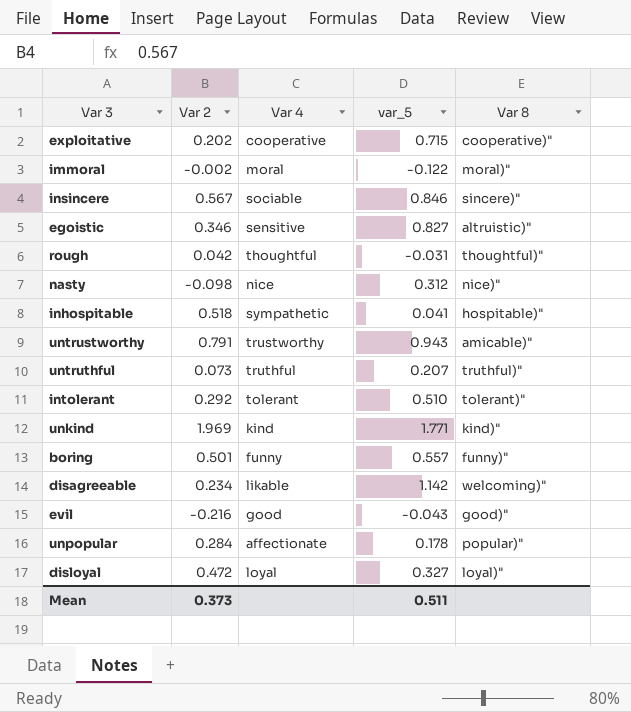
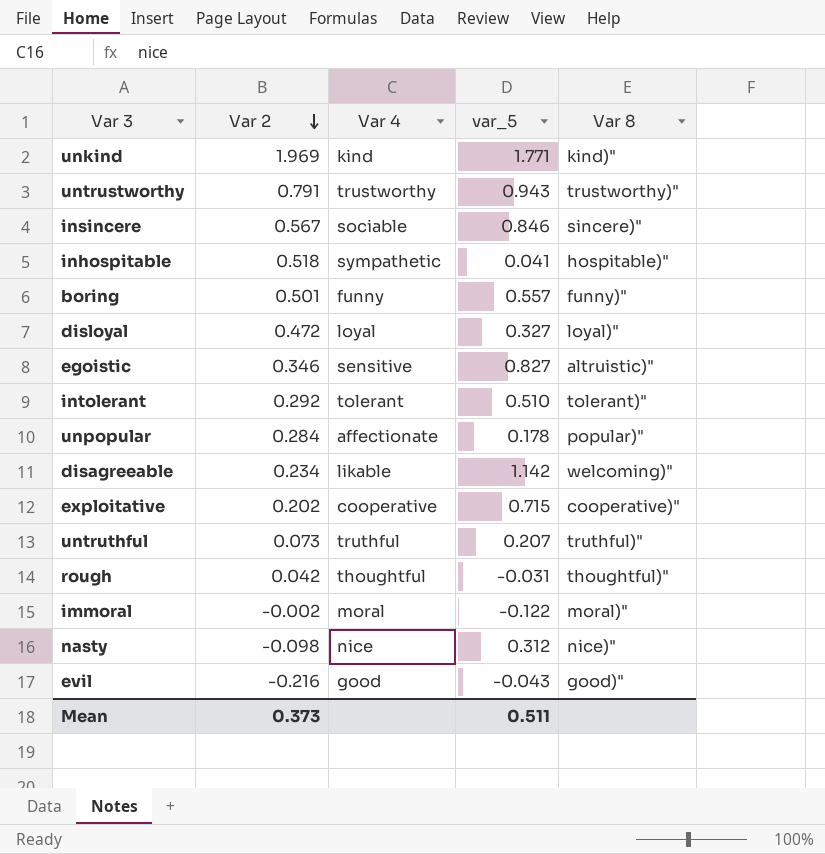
row order: none -> Var 2 descending
untrustworthy | Var 8: amicable)" -> trustworthy)"

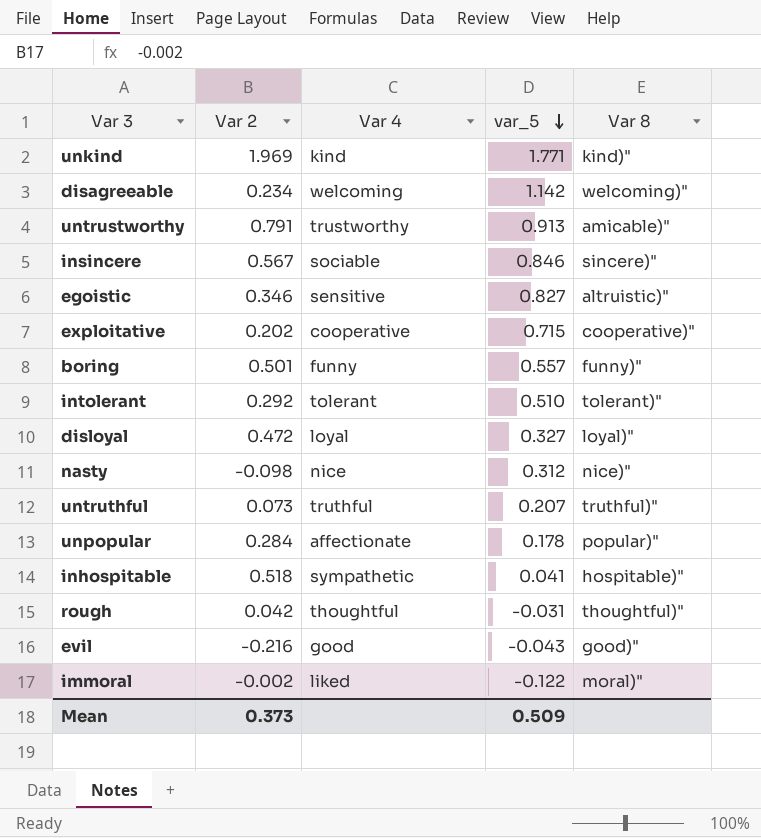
row order: Var 2 descending -> var_5 descending
disagreeable | Var 4: likable -> welcoming
untrustworthy | var_5: 0.943 -> 0.913
untrustworthy | Var 8: trustworthy)" -> amicable)"
immoral | Var 4: moral -> liked
Mean | var_5: 0.511 -> 0.509

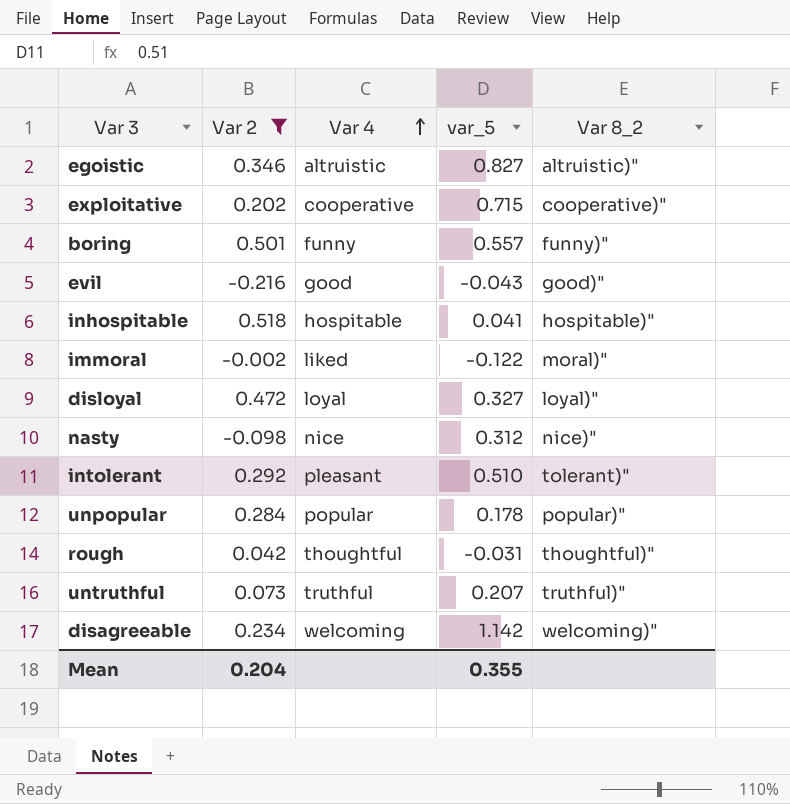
filter: none -> Var 2 <= 0.518
row order: var_5 descending -> Var 4 ascending
column name: Var 8 -> Var 8_2
egoistic | Var 4: sensitive -> altruistic
inhospitable | Var 4: sympathetic -> hospitable
intolerant | Var 4: tolerant -> pleasant
unpopular | Var 4: affectionate -> popular
Mean | Var 2: 0.373 -> 0.204
Mean | var_5: 0.509 -> 0.355

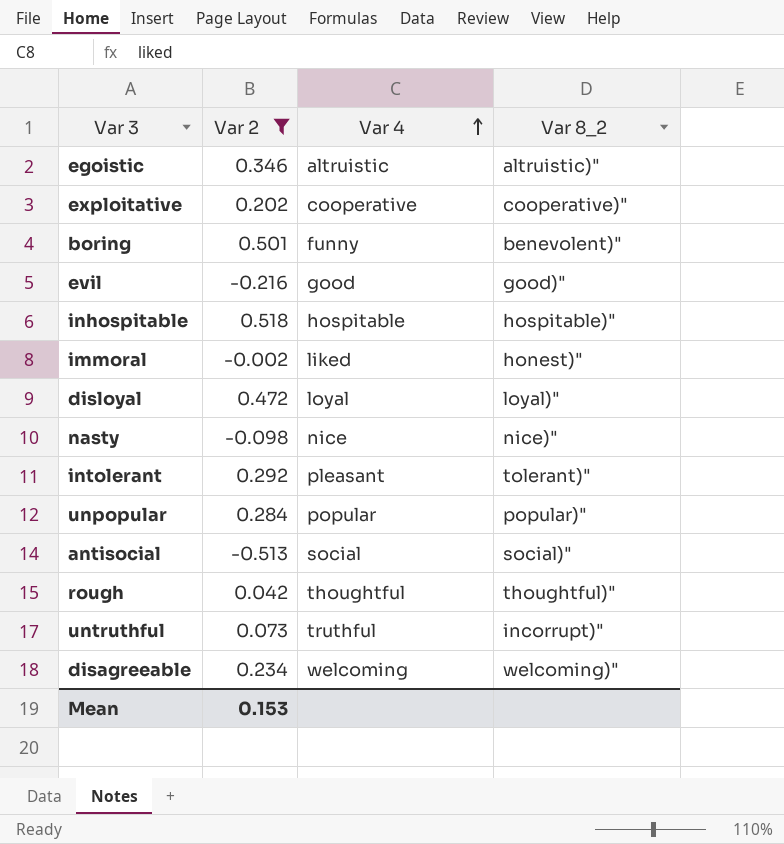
column var_5 | position: 4 -> none
boring | Var 8_2: funny)" -> benevolent)"
immoral | Var 8_2: moral)" -> honest)"
row antisocial: none -> -0.513 | social | social)"
untruthful | Var 8_2: truthful)" -> incorrupt)"
Mean | Var 2: 0.204 -> 0.153

